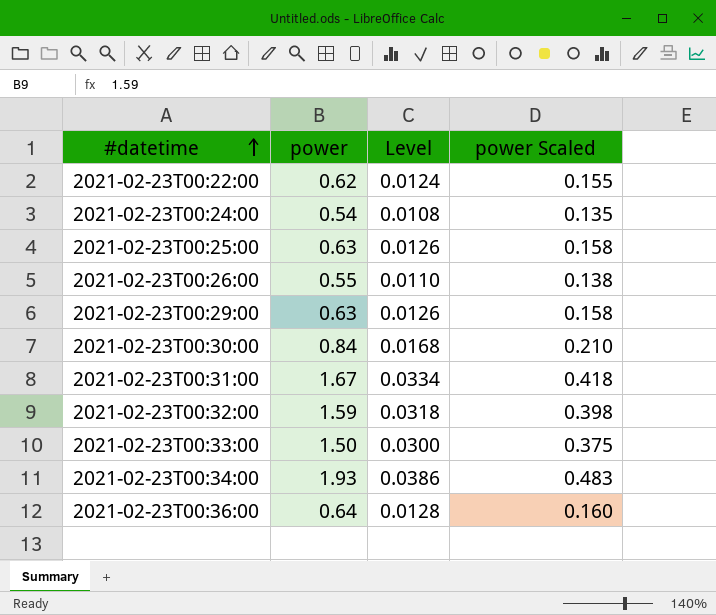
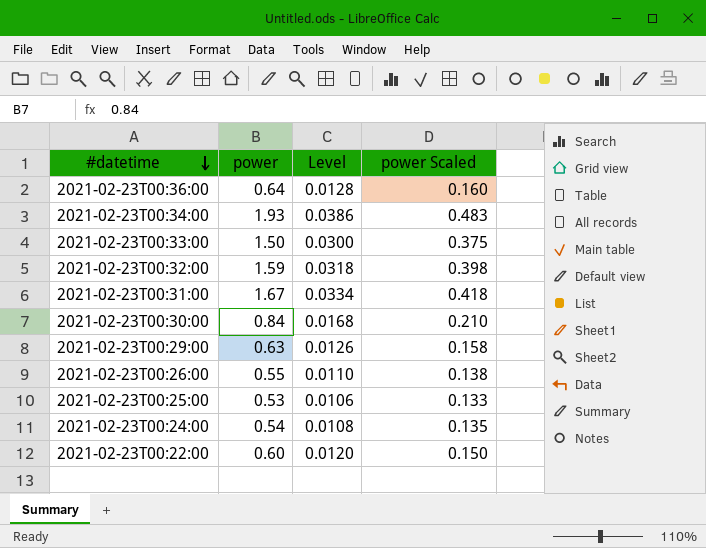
row order: #datetime ascending -> #datetime descending
2021-02-23T00:25:00 | power: 0.63 -> 0.53
2021-02-23T00:25:00 | Level: 0.0126 -> 0.0106
2021-02-23T00:25:00 | power Scaled: 0.158 -> 0.133
2021-02-23T00:22:00 | power: 0.62 -> 0.60
2021-02-23T00:22:00 | Level: 0.0124 -> 0.0120
2021-02-23T00:22:00 | power Scaled: 0.155 -> 0.150

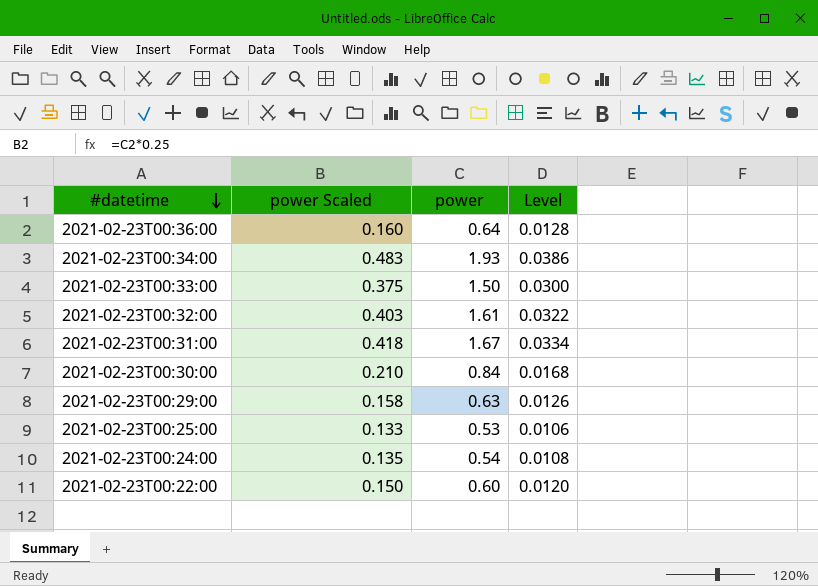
column power Scaled | position: 4 -> 2
row 2021-02-23T00:26:00: 0.55 | 0.0110 | 0.138 -> none
2021-02-23T00:32:00 | power Scaled: 0.398 -> 0.403
2021-02-23T00:32:00 | power: 1.59 -> 1.61
2021-02-23T00:32:00 | Level: 0.0318 -> 0.0322

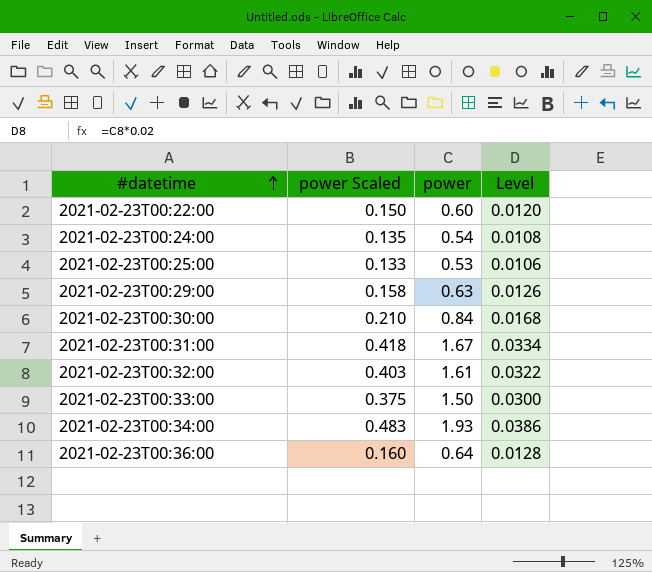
row order: #datetime descending -> #datetime ascending

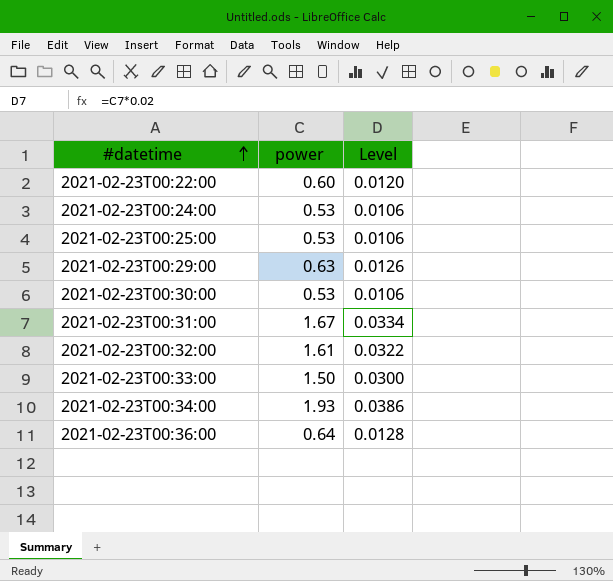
column power Scaled | formula: [power] * 0.25 -> none
2021-02-23T00:24:00 | power: 0.54 -> 0.53
2021-02-23T00:24:00 | Level: 0.0108 -> 0.0106
2021-02-23T00:30:00 | power: 0.84 -> 0.53
2021-02-23T00:30:00 | Level: 0.0168 -> 0.0106

